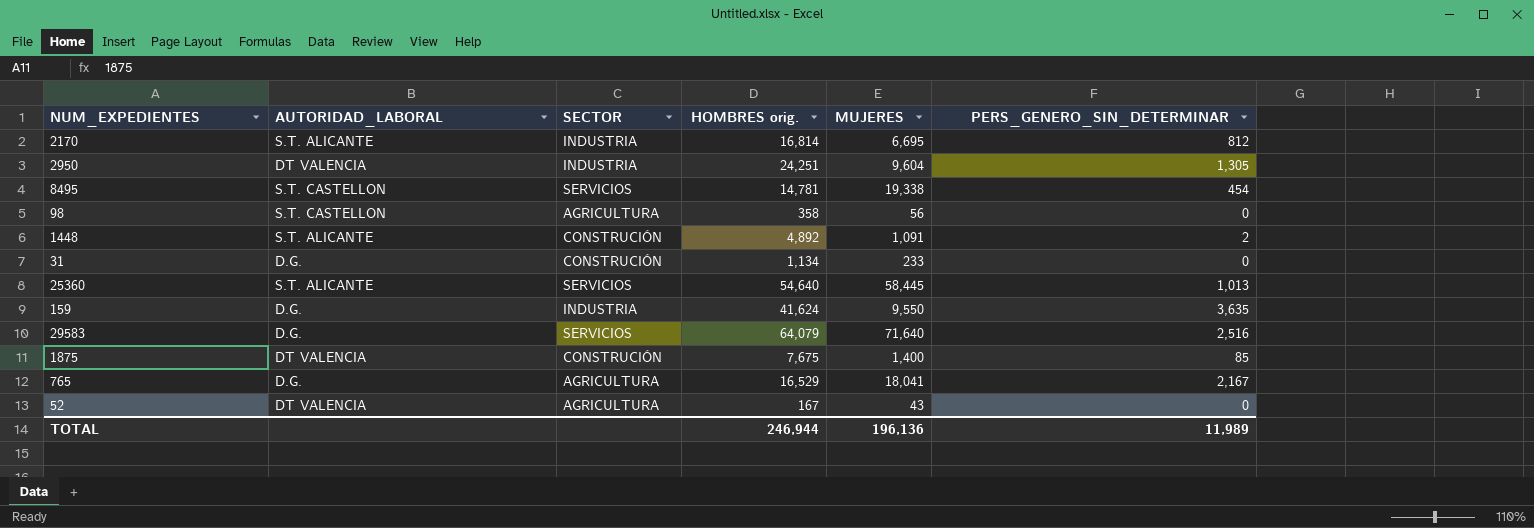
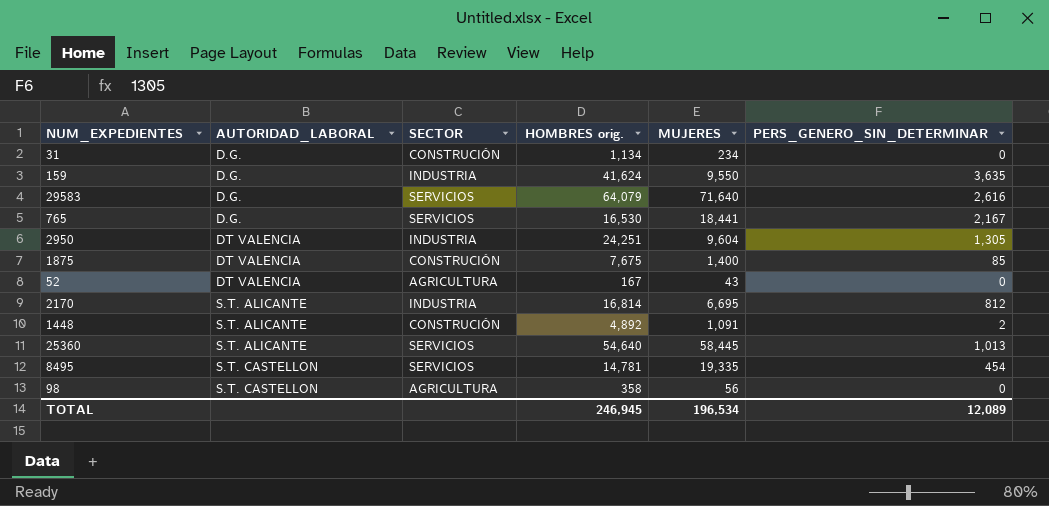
row order: none -> AUTORIDAD_LABORAL ascending
31 | MUJERES: 233 -> 234
29583 | PERS_GENERO_SIN_DETERMINAR: 2,516 -> 2,616
765 | SECTOR: AGRICULTURA -> SERVICIOS
765 | HOMBRES orig.: 16,529 -> 16,530
765 | MUJERES: 18,041 -> 18,441
8495 | MUJERES: 19,338 -> 19,335
TOTAL | HOMBRES orig.: 246,944 -> 246,945
TOTAL | MUJERES: 196,136 -> 196,534
TOTAL | PERS_GENERO_SIN_DETERMINAR: 11,989 -> 12,089

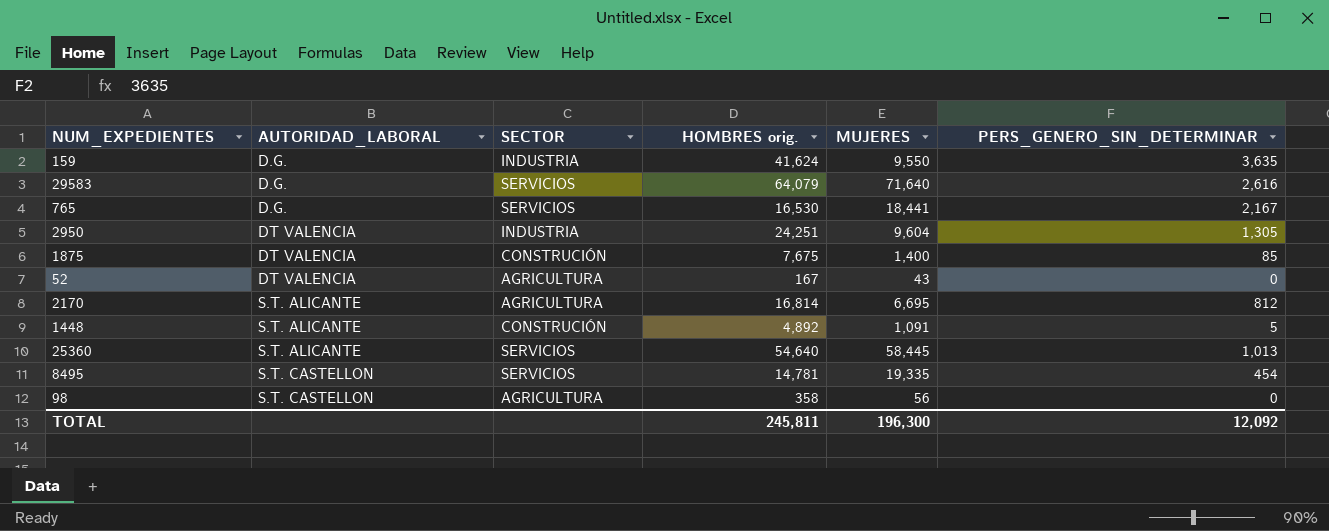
row 31: D.G. | CONSTRUCIÓN | 1,134 | 234 | 0 -> none
2170 | SECTOR: INDUSTRIA -> AGRICULTURA
1448 | PERS_GENERO_SIN_DETERMINAR: 2 -> 5
TOTAL | HOMBRES orig.: 246,945 -> 245,811
TOTAL | MUJERES: 196,534 -> 196,300
TOTAL | PERS_GENERO_SIN_DETERMINAR: 12,089 -> 12,092

